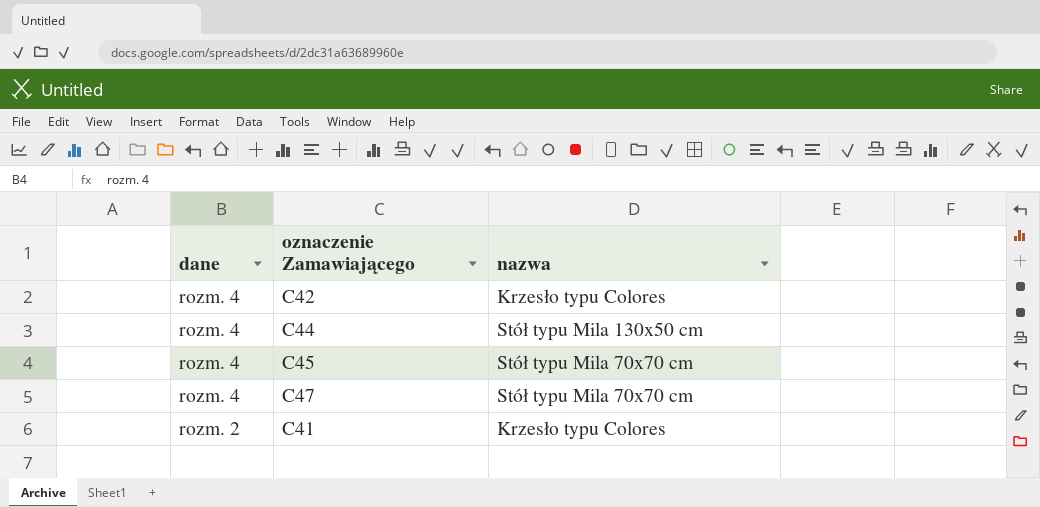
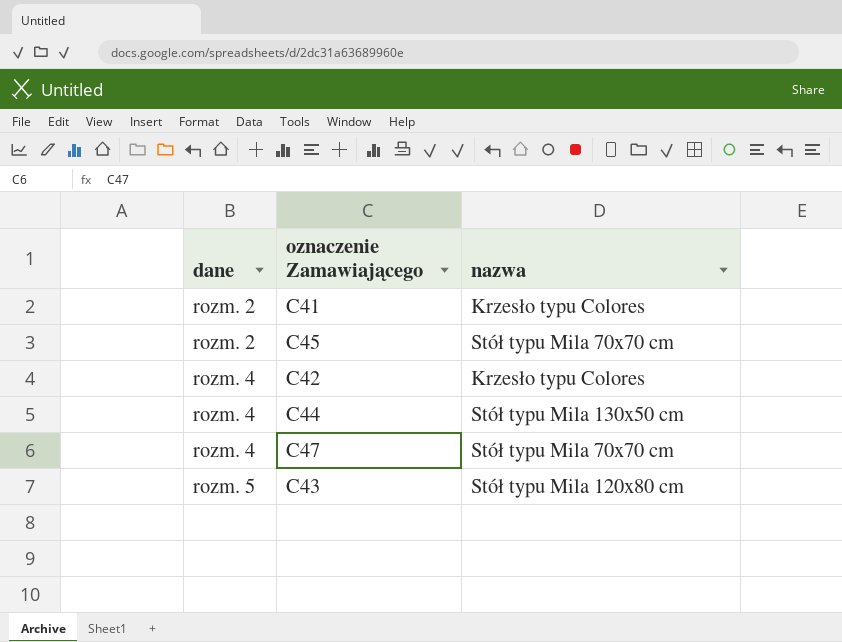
row order: dane descending -> dane ascending
C45 | dane: rozm. 4 -> rozm. 2
row C43: none -> rozm. 5 | Stół typu Mila 120x80 cm

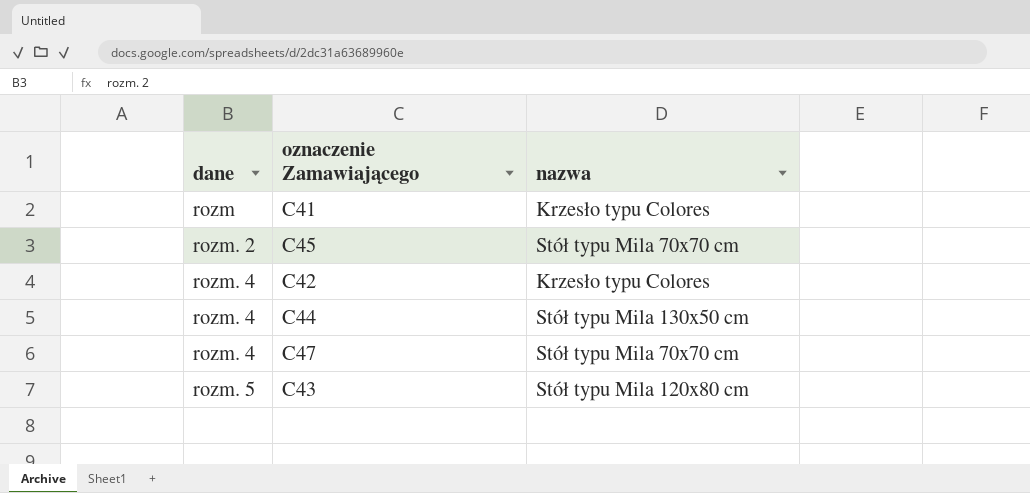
C41 | dane: rozm. 2 -> rozm

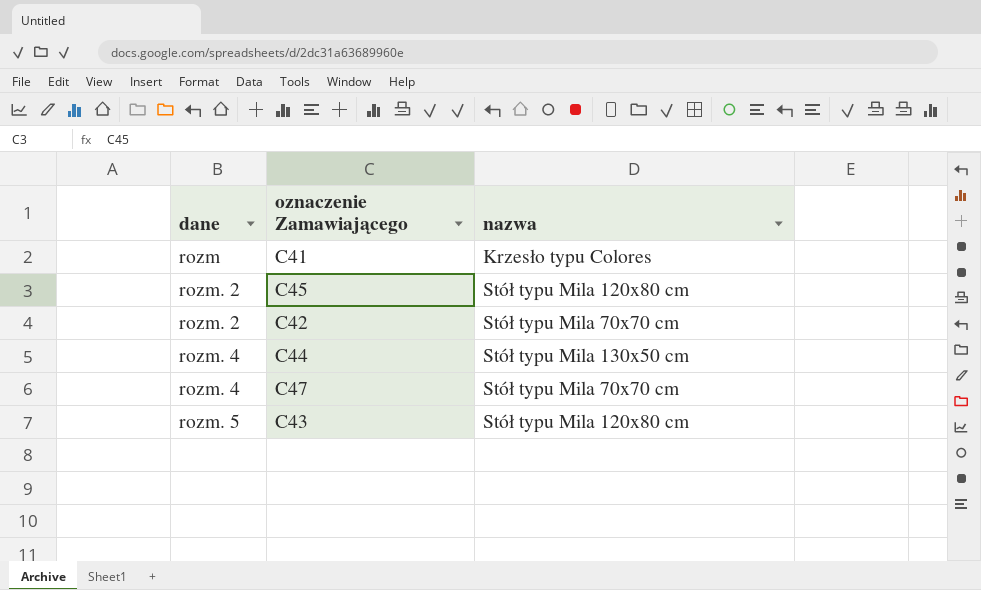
C45 | nazwa: Stół typu Mila 70x70 cm -> Stół typu Mila 120x80 cm
C42 | dane: rozm. 4 -> rozm. 2
C42 | nazwa: Krzesło typu Colores -> Stół typu Mila 70x70 cm

